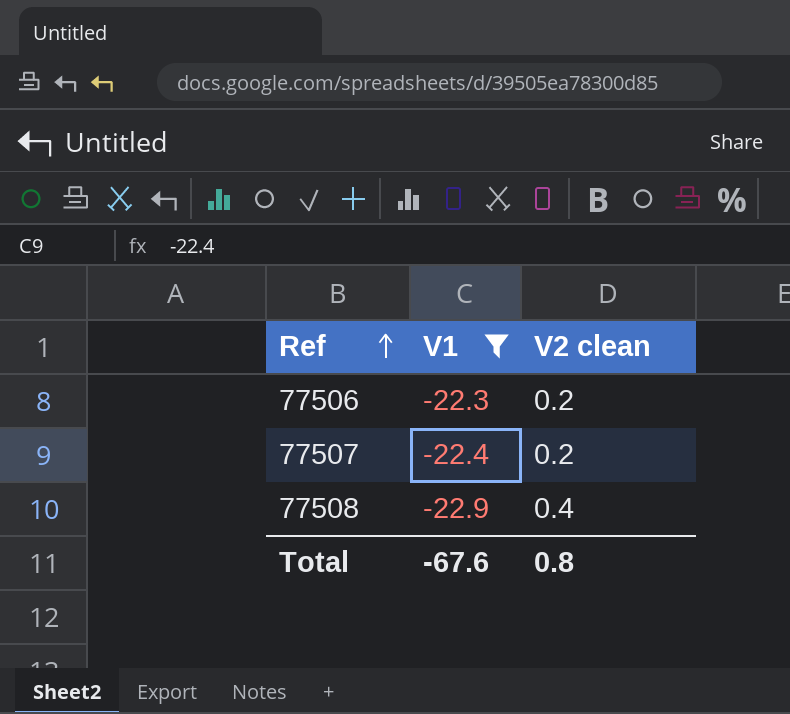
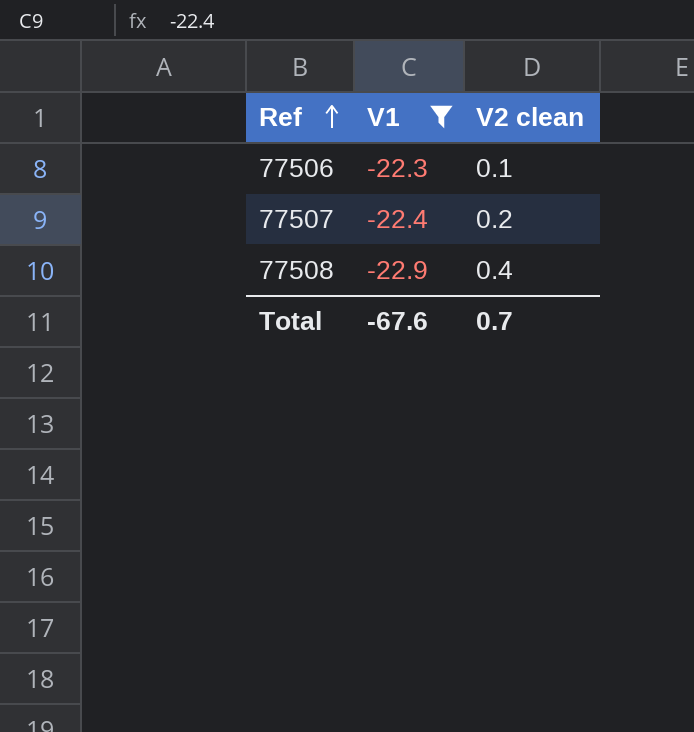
77506 | V2 clean: 0.2 -> 0.1
Total | V2 clean: 0.8 -> 0.7

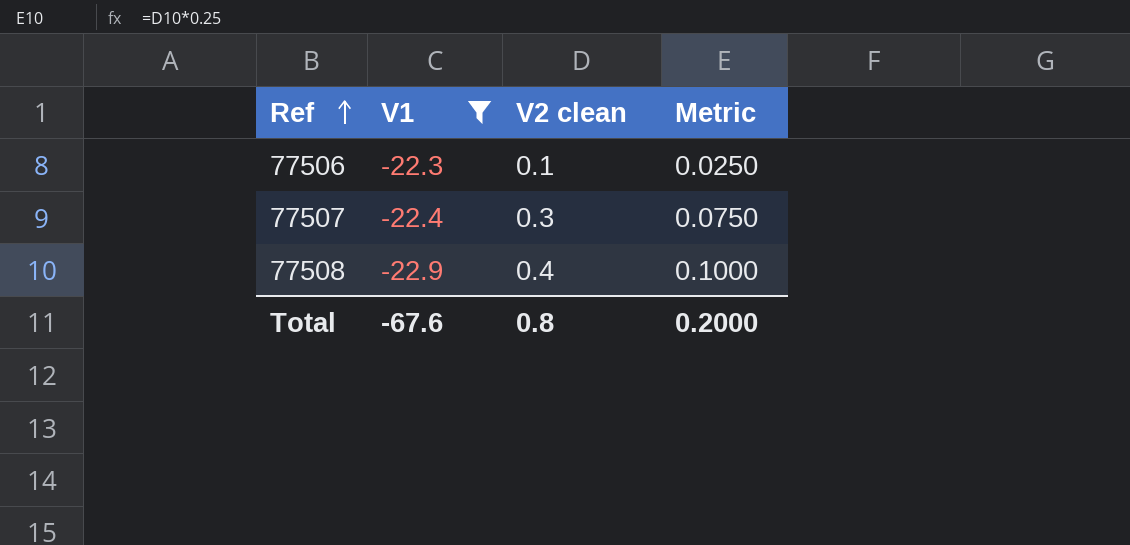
column Metric | formula: none -> [V2 clean] * 0.25
77507 | V2 clean: 0.2 -> 0.3
Total | V2 clean: 0.7 -> 0.8

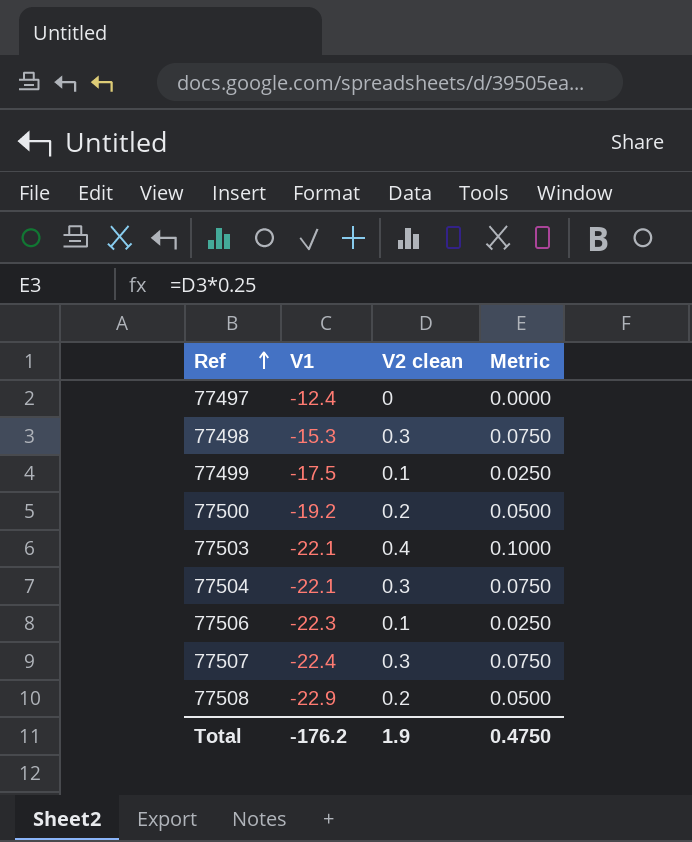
filter: V1 <= -22.3 -> none
77508 | V2 clean: 0.4 -> 0.2
77508 | Metric: 0.1000 -> 0.0500
Total | V1: -67.6 -> -176.2
Total | V2 clean: 0.8 -> 1.9
Total | Metric: 0.2000 -> 0.4750

